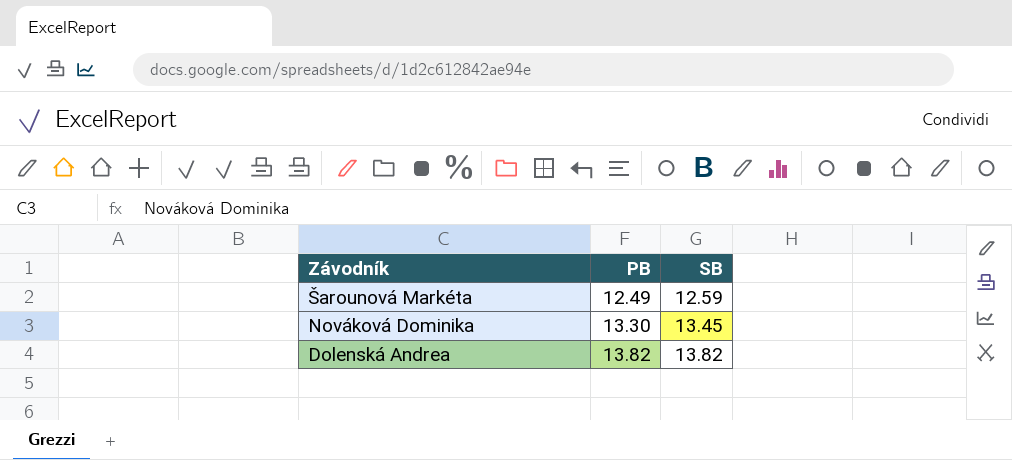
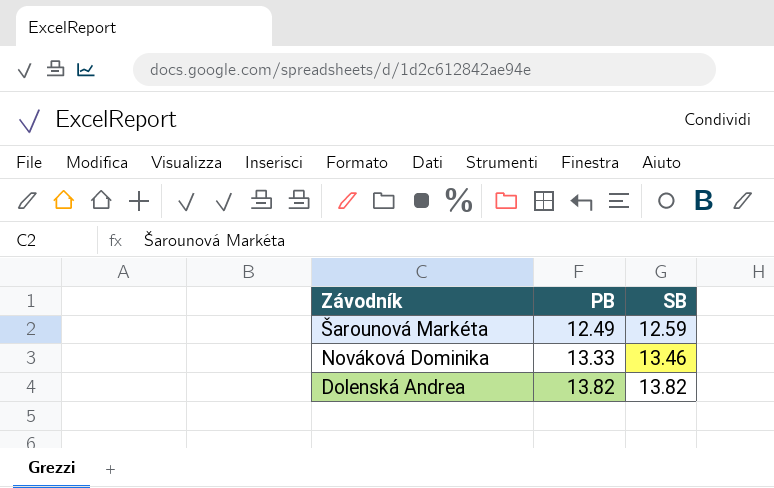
Nováková Dominika | PB: 13.30 -> 13.33
Nováková Dominika | SB: 13.45 -> 13.46

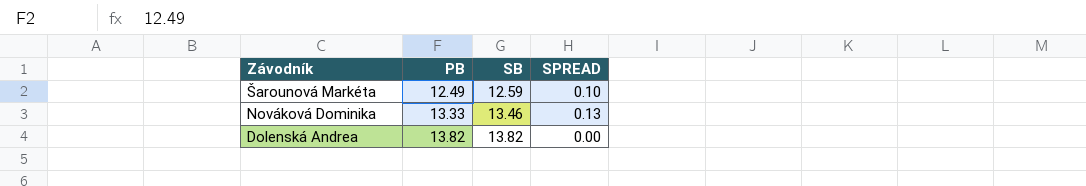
column SPREAD | formula: none -> [SB] - [PB]

